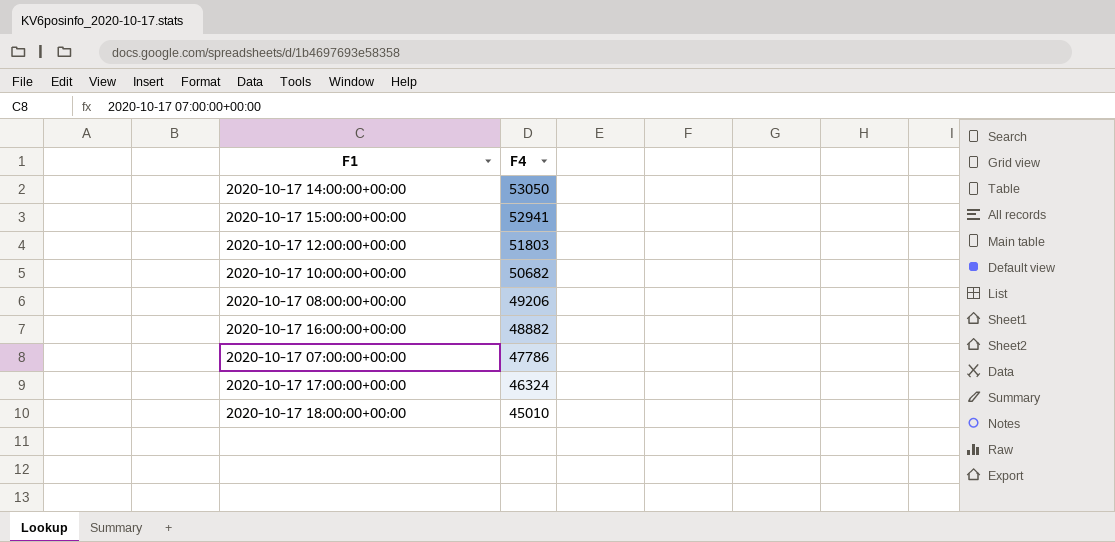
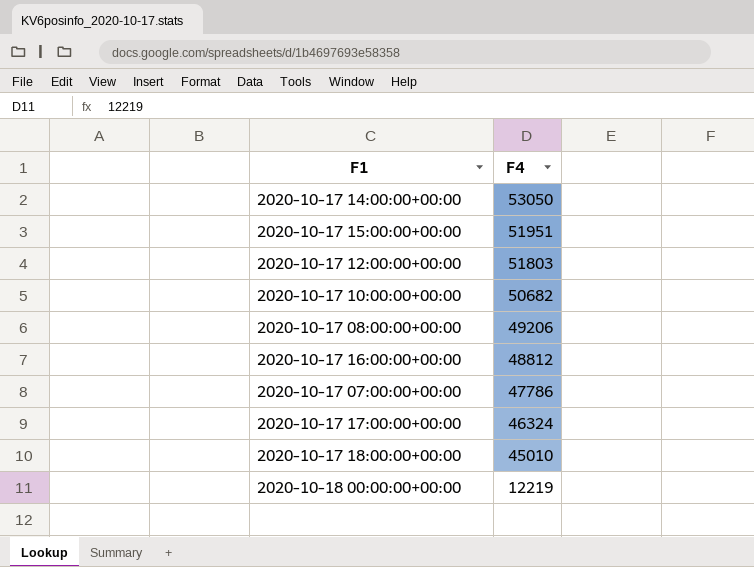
2020-10-17 15:00:00+00:00 | F4: 52941 -> 51951
2020-10-17 16:00:00+00:00 | F4: 48882 -> 48812
row 2020-10-18 00:00:00+00:00: none -> 12219

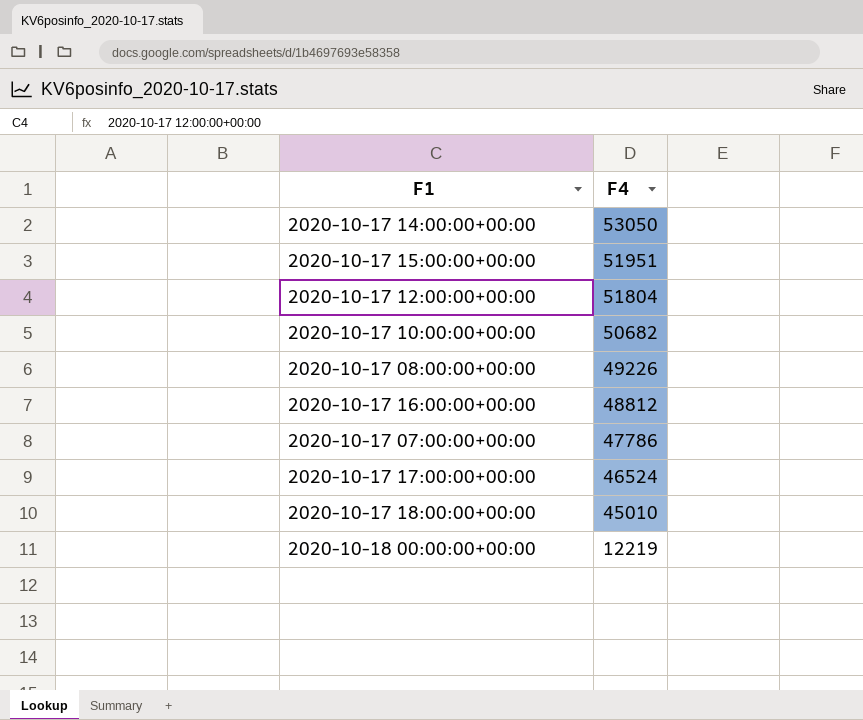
2020-10-17 12:00:00+00:00 | F4: 51803 -> 51804
2020-10-17 08:00:00+00:00 | F4: 49206 -> 49226
2020-10-17 17:00:00+00:00 | F4: 46324 -> 46524

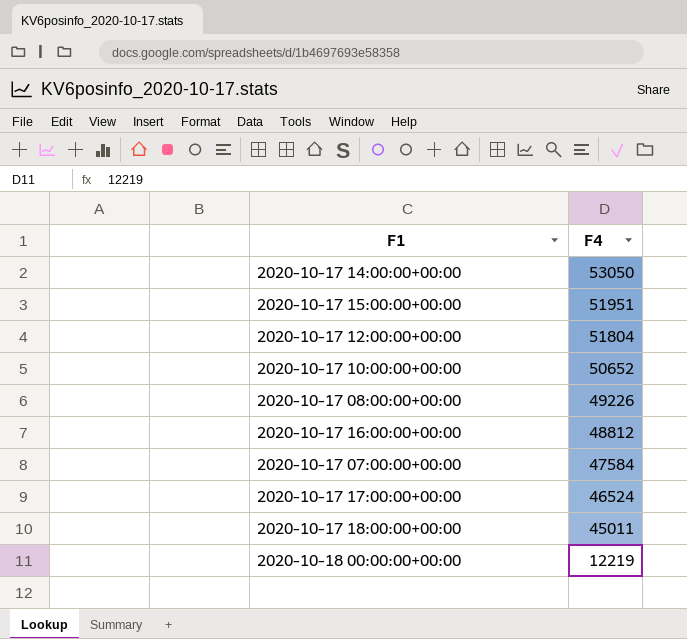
2020-10-17 10:00:00+00:00 | F4: 50682 -> 50652
2020-10-17 07:00:00+00:00 | F4: 47786 -> 47584
2020-10-17 18:00:00+00:00 | F4: 45010 -> 45011

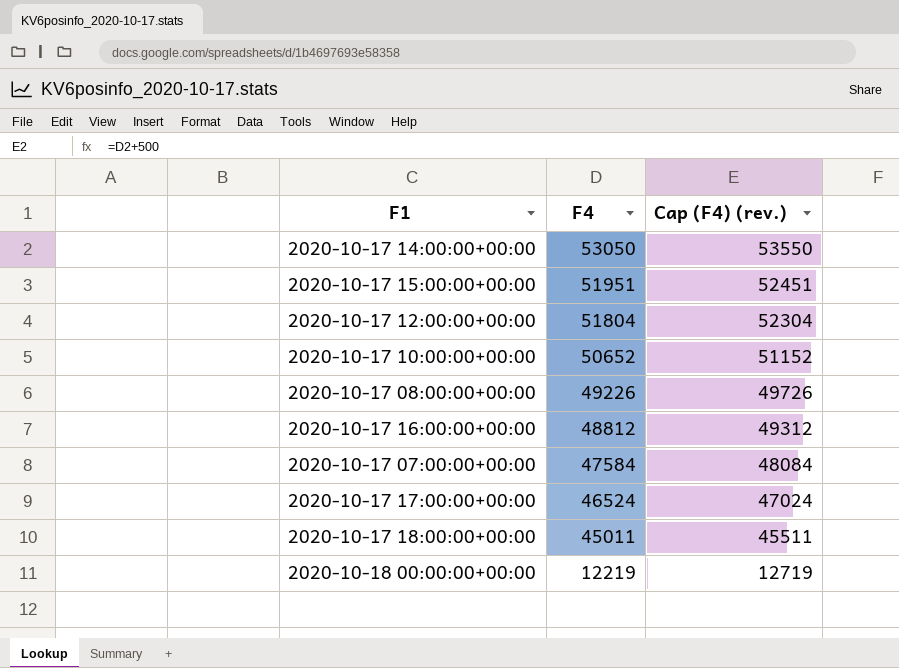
column Cap (F4) (rev.) | formula: none -> [F4] + 500

